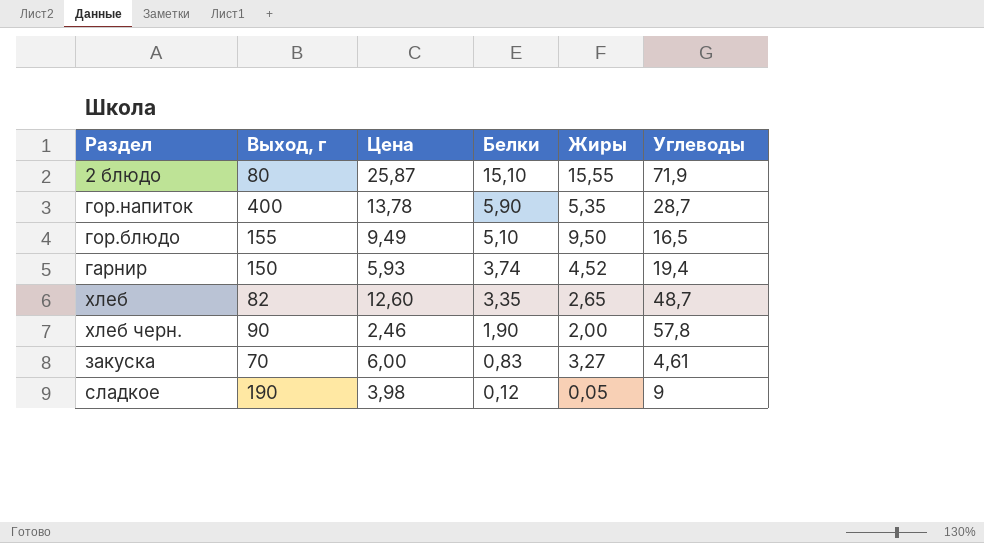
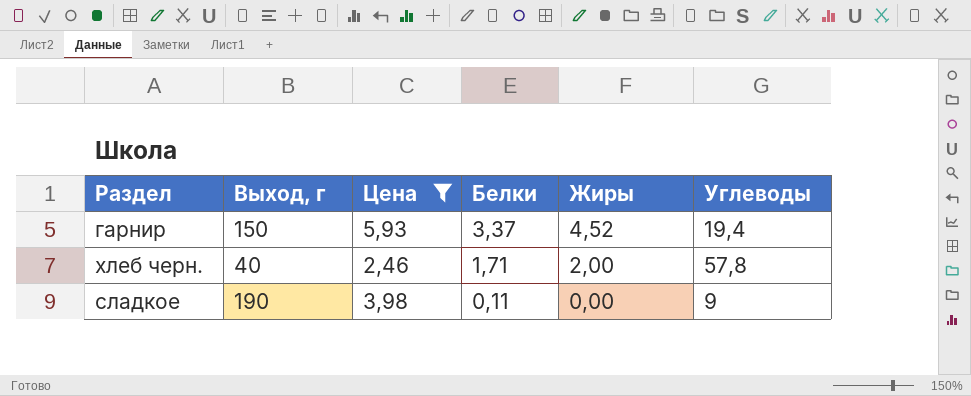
filter: none -> Цена <= 5,93
гарнир | Белки: 3,74 -> 3,37
хлеб черн. | Выход, г: 90 -> 40
хлеб черн. | Белки: 1,90 -> 1,71
сладкое | Белки: 0,12 -> 0,11
сладкое | Жиры: 0,05 -> 0,00

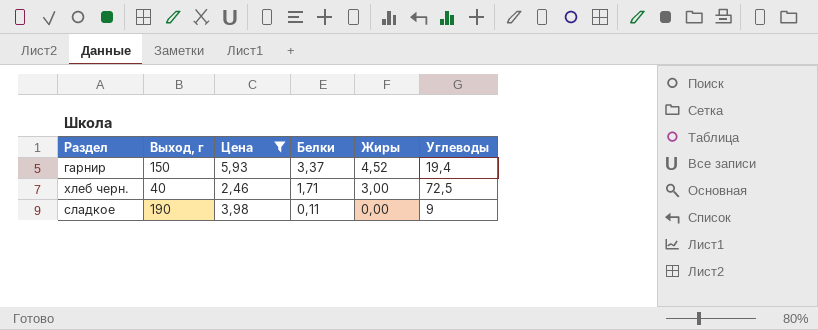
хлеб черн. | Жиры: 2,00 -> 3,00
хлеб черн. | Углеводы: 57,8 -> 72,5

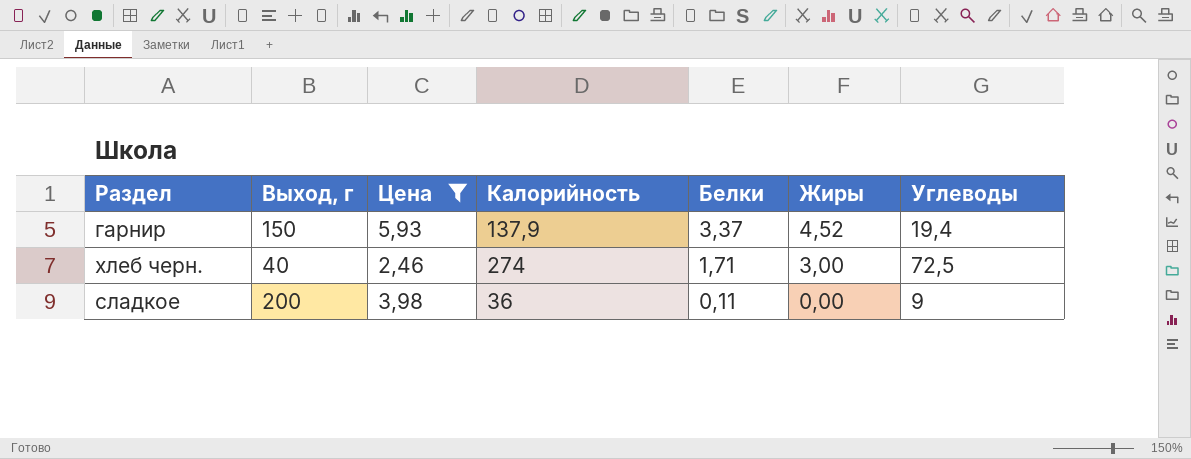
column Калорийность | position: none -> 4
сладкое | Выход, г: 190 -> 200

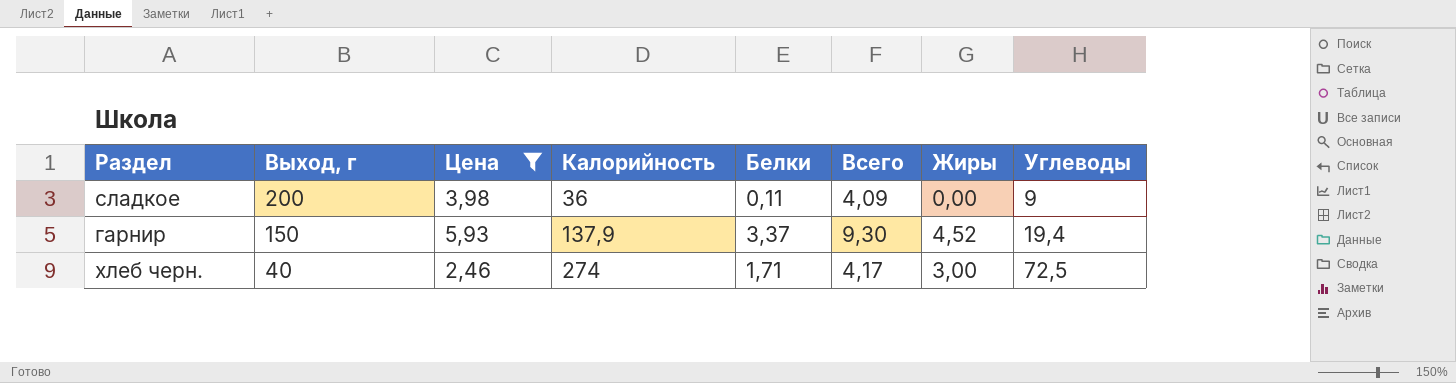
row order: Белки descending -> Выход, г descending
column Всего | formula: none -> [Цена] + [Белки]

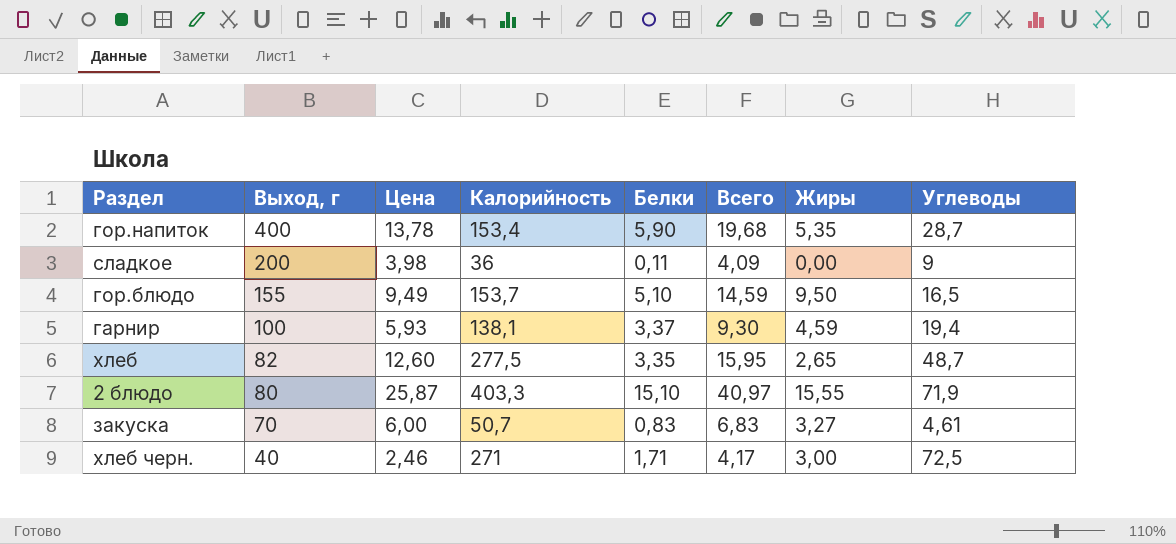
filter: Цена <= 5,93 -> none
гарнир | Выход, г: 150 -> 100
гарнир | Калорийность: 137,9 -> 138,1
гарнир | Жиры: 4,52 -> 4,59
хлеб черн. | Калорийность: 274 -> 271

